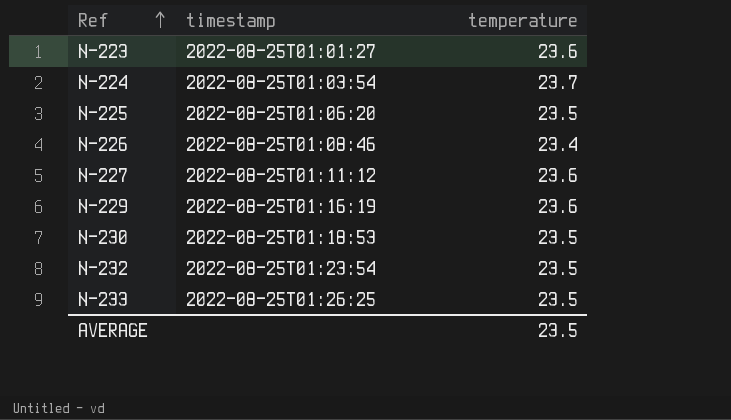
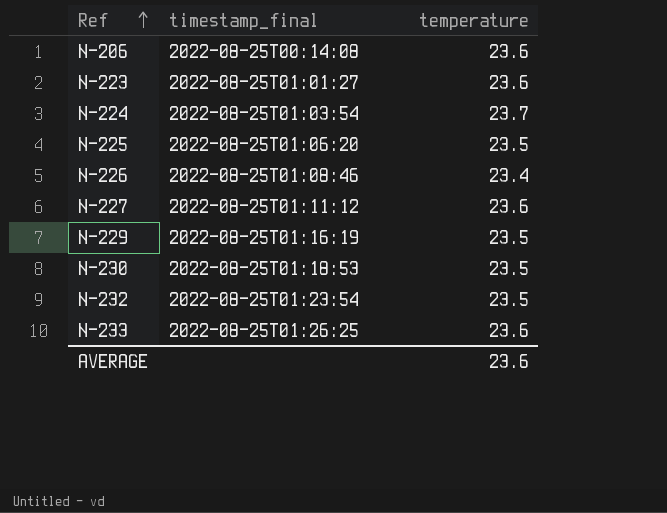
column name: timestamp -> timestamp_final
row N-206: none -> 2022-08-25T00:14:08 | 23.6
N-229 | temperature: 23.6 -> 23.5
N-233 | temperature: 23.5 -> 23.6
AVERAGE | temperature: 23.5 -> 23.6

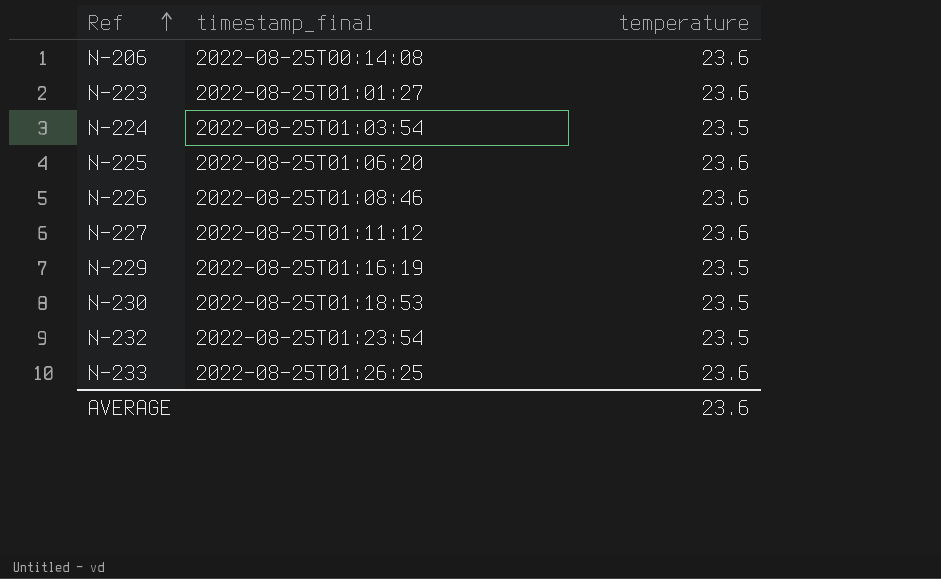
N-224 | temperature: 23.7 -> 23.5
N-225 | temperature: 23.5 -> 23.6
N-226 | temperature: 23.4 -> 23.6

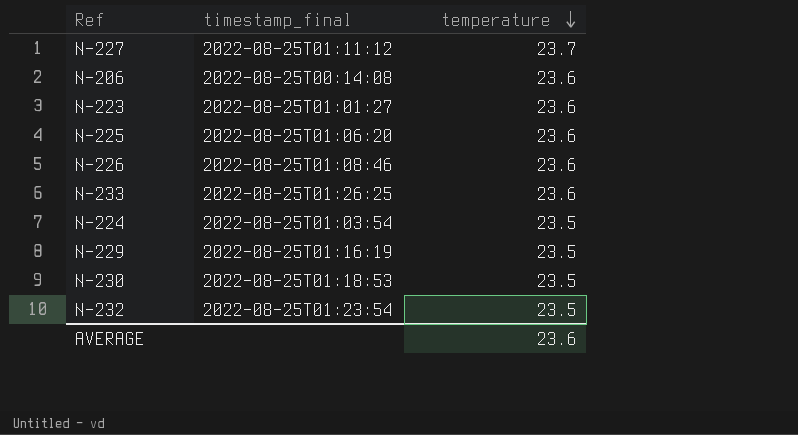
row order: Ref ascending -> temperature descending
N-227 | temperature: 23.6 -> 23.7

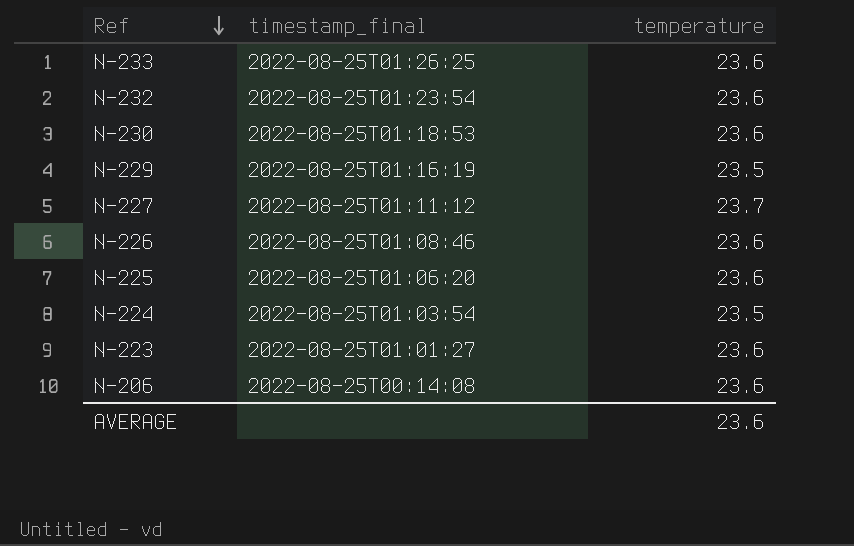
row order: temperature descending -> Ref descending
N-232 | temperature: 23.5 -> 23.6
N-230 | temperature: 23.5 -> 23.6

